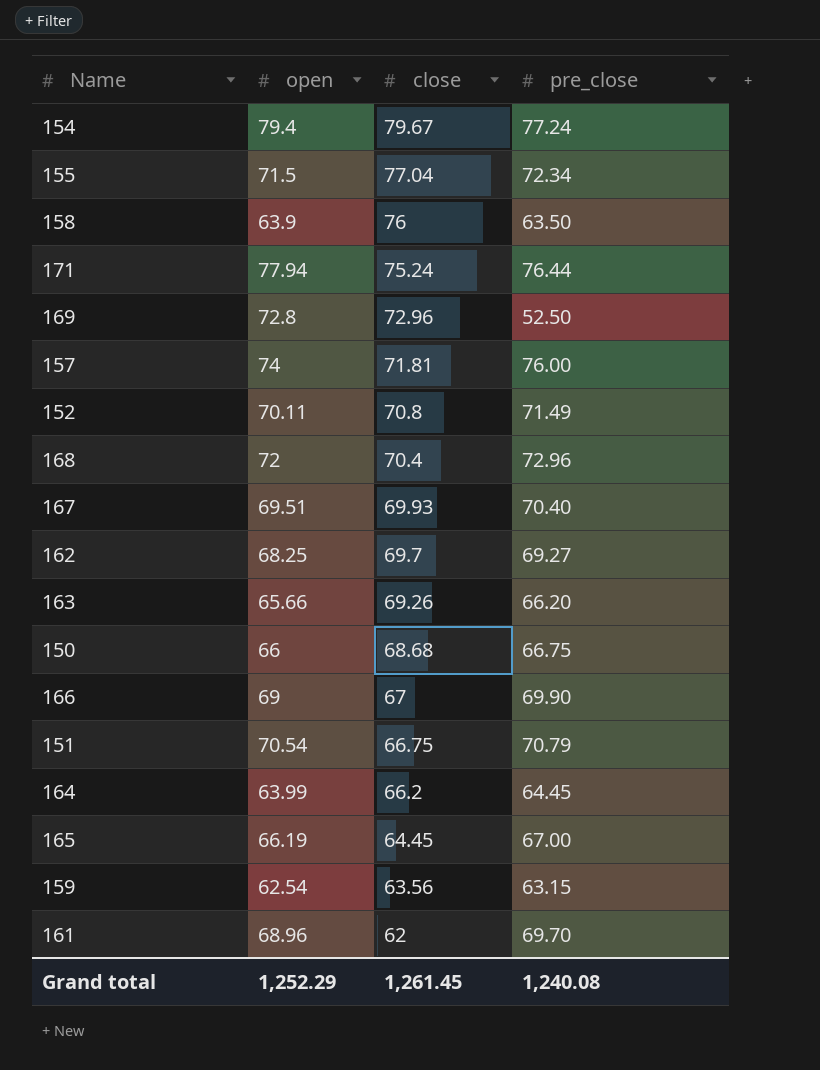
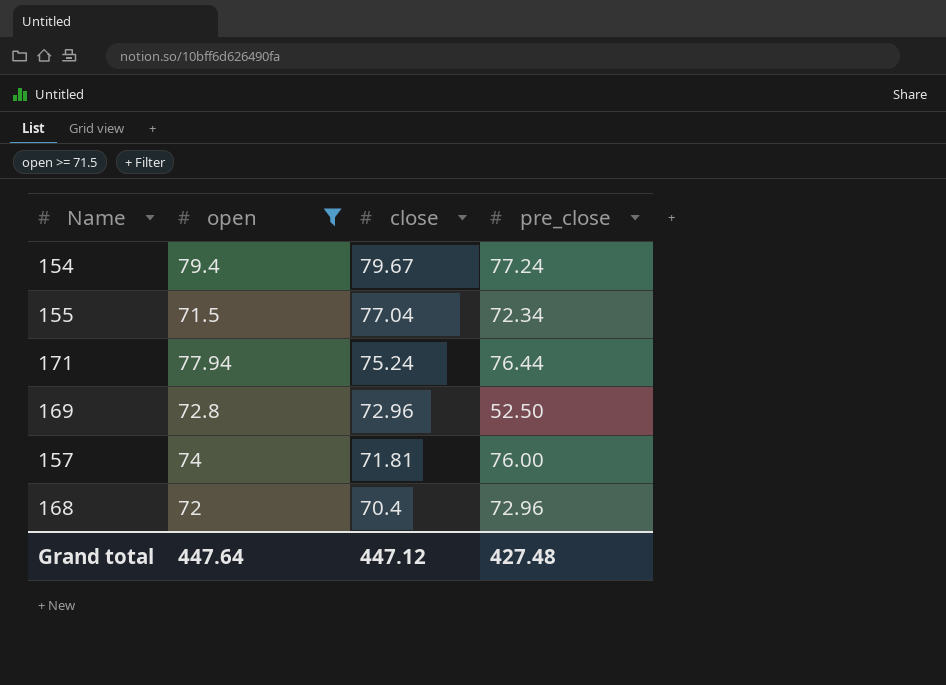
filter: none -> open >= 71.5
Grand total | open: 1,252.29 -> 447.64
Grand total | close: 1,261.45 -> 447.12
Grand total | pre_close: 1,240.08 -> 427.48

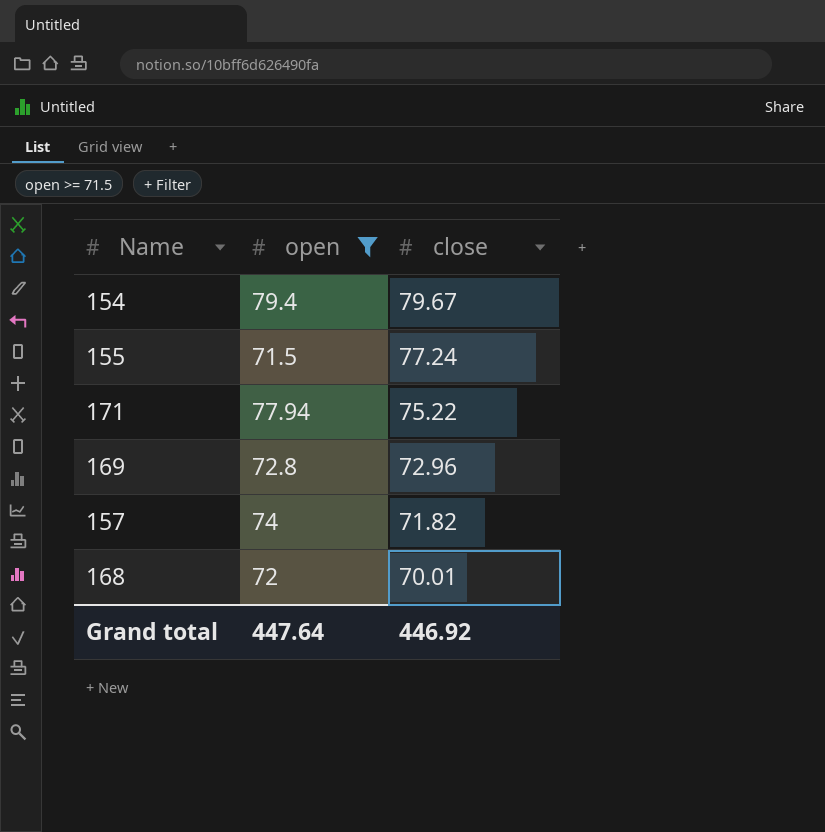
column pre_close | position: 4 -> none
155 | close: 77.04 -> 77.24
171 | close: 75.24 -> 75.22
157 | close: 71.81 -> 71.82
168 | close: 70.4 -> 70.01
Grand total | close: 447.12 -> 446.92

